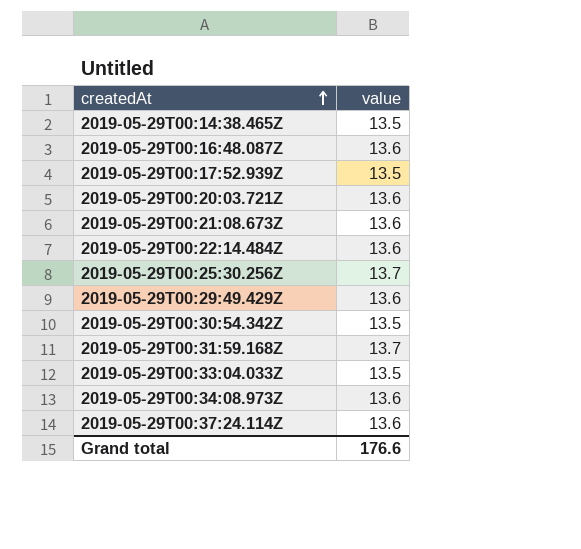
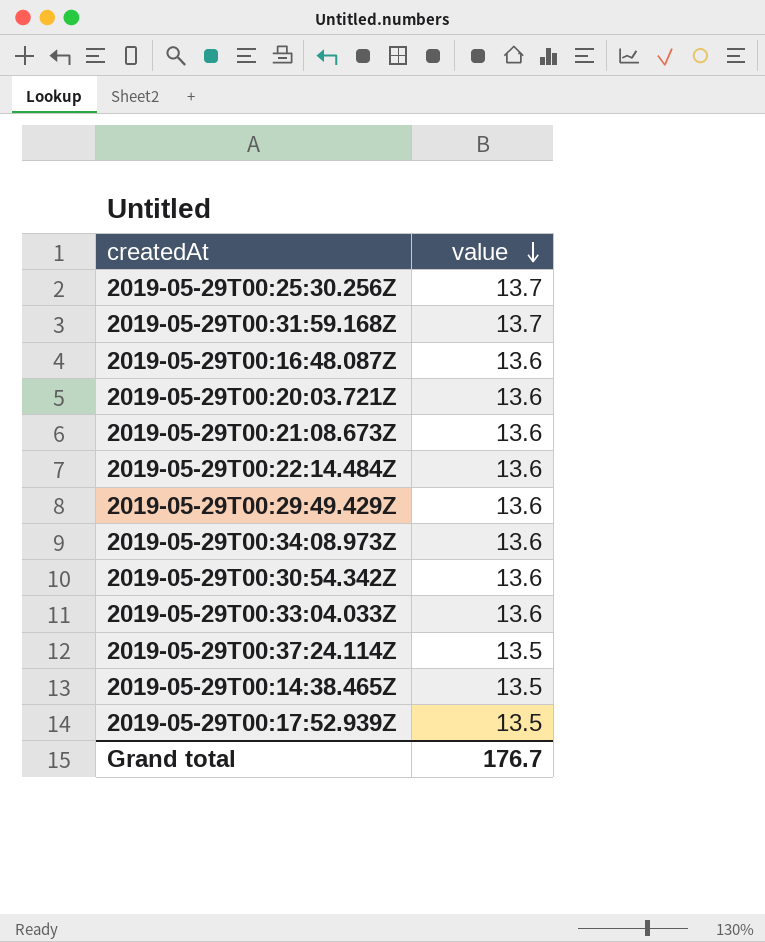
row order: createdAt ascending -> value descending
2019-05-29T00:30:54.342Z | value: 13.5 -> 13.6
2019-05-29T00:33:04.033Z | value: 13.5 -> 13.6
2019-05-29T00:37:24.114Z | value: 13.6 -> 13.5
Grand total | value: 176.6 -> 176.7

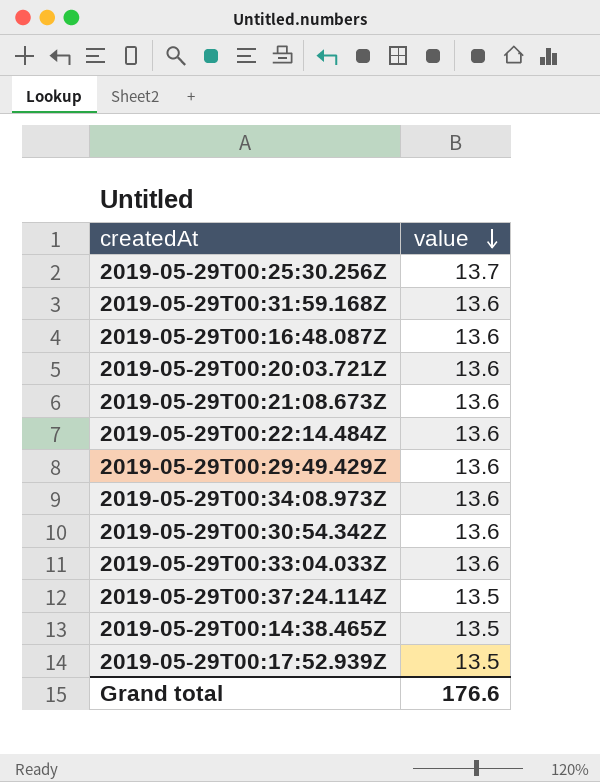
2019-05-29T00:31:59.168Z | value: 13.7 -> 13.6
Grand total | value: 176.7 -> 176.6

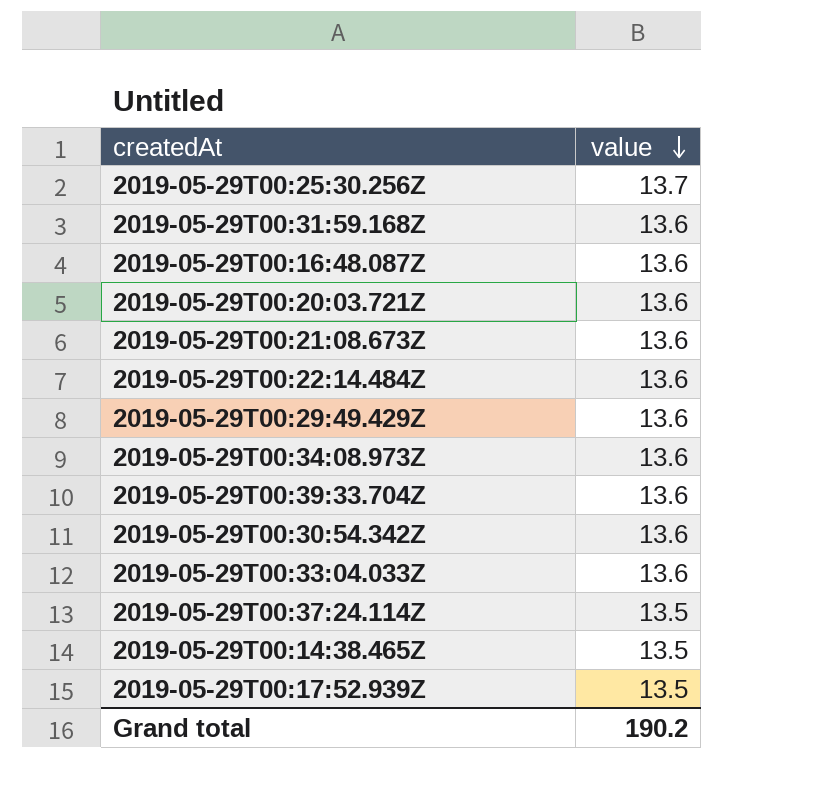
row 2019-05-29T00:39:33.704Z: none -> 13.6
Grand total | value: 176.6 -> 190.2

